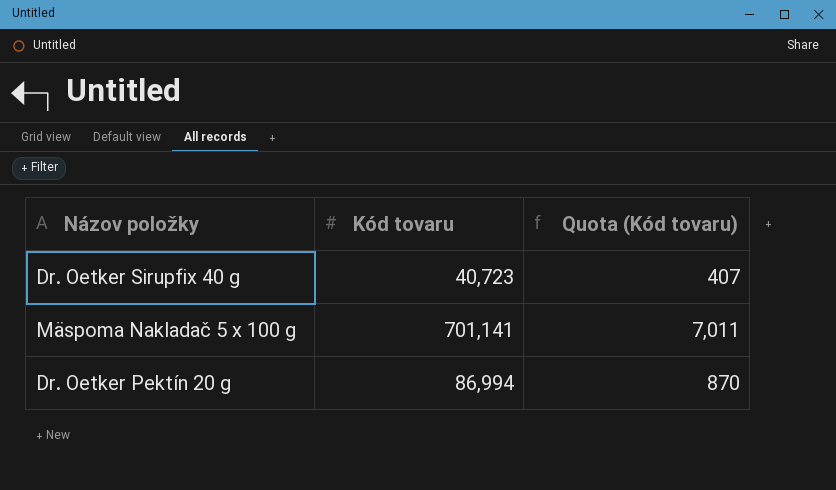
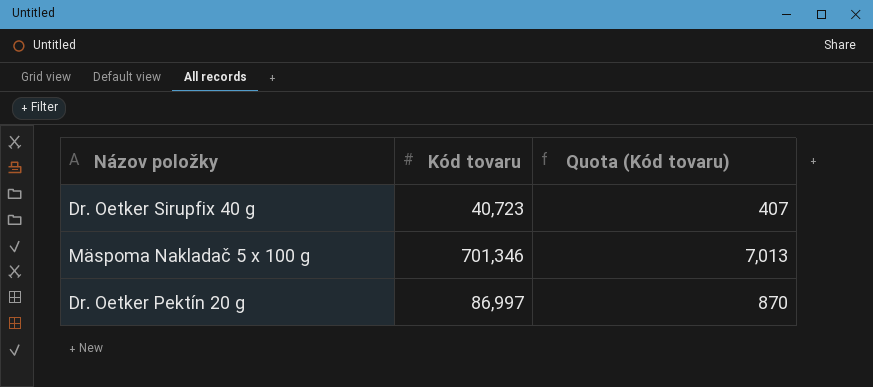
Mäspoma Nakladač 5 x 100 g | Kód tovaru: 701,141 -> 701,346
Mäspoma Nakladač 5 x 100 g | Quota (Kód tovaru): 7,011 -> 7,013
Dr. Oetker Pektín 20 g | Kód tovaru: 86,994 -> 86,997

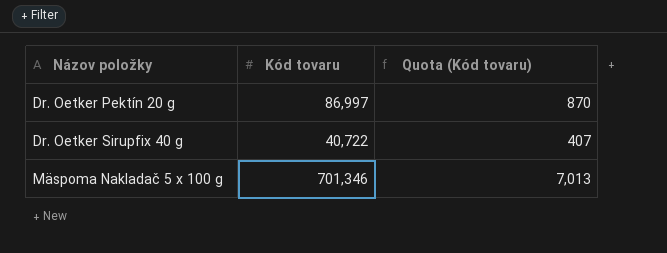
row order: none -> Názov položky ascending
Dr. Oetker Sirupfix 40 g | Kód tovaru: 40,723 -> 40,722

